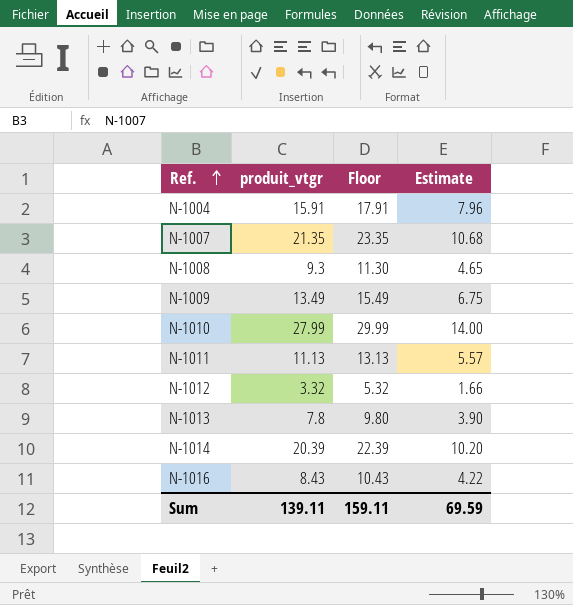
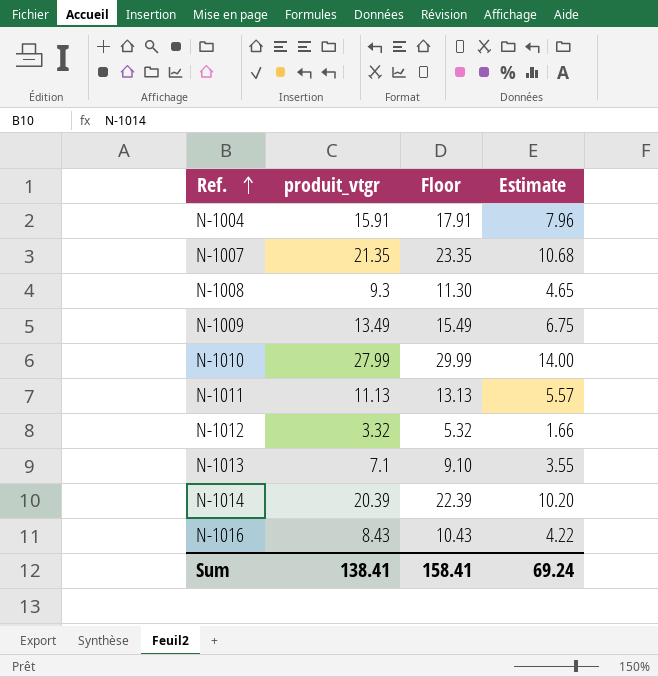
N-1013 | produit_vtgr: 7.8 -> 7.1
N-1013 | Floor: 9.80 -> 9.10
N-1013 | Estimate: 3.90 -> 3.55
Sum | produit_vtgr: 139.11 -> 138.41
Sum | Floor: 159.11 -> 158.41
Sum | Estimate: 69.59 -> 69.24

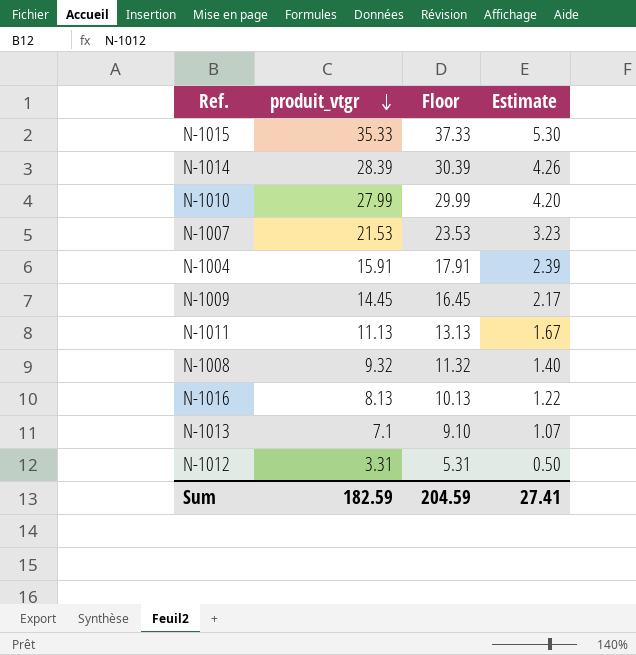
row order: Ref. ascending -> produit_vtgr descending
column Estimate | formula: [produit_vtgr] * 0.5 -> [produit_vtgr] * 0.15
row N-1015: none -> 35.33 | 37.33 | 5.30
N-1014 | produit_vtgr: 20.39 -> 28.39
N-1014 | Floor: 22.39 -> 30.39
N-1007 | produit_vtgr: 21.35 -> 21.53
N-1007 | Floor: 23.35 -> 23.53
N-1009 | produit_vtgr: 13.49 -> 14.45
N-1009 | Floor: 15.49 -> 16.45
N-1008 | produit_vtgr: 9.3 -> 9.32
N-1008 | Floor: 11.30 -> 11.32
N-1016 | produit_vtgr: 8.43 -> 8.13
N-1016 | Floor: 10.43 -> 10.13
N-1012 | produit_vtgr: 3.32 -> 3.31
N-1012 | Floor: 5.32 -> 5.31
Sum | produit_vtgr: 138.41 -> 182.59
Sum | Floor: 158.41 -> 204.59
Sum | Estimate: 69.24 -> 27.41

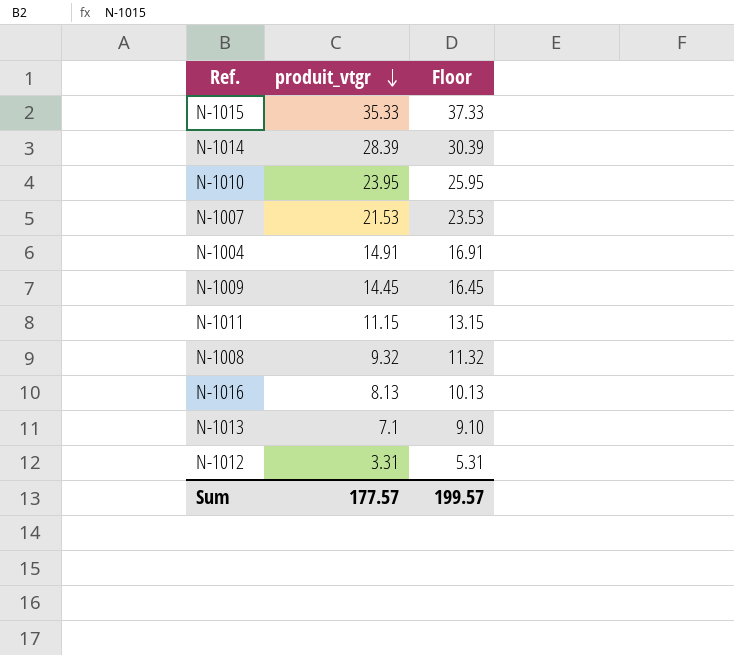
column Estimate | formula: [produit_vtgr] * 0.15 -> none
N-1010 | produit_vtgr: 27.99 -> 23.95
N-1010 | Floor: 29.99 -> 25.95
N-1004 | produit_vtgr: 15.91 -> 14.91
N-1004 | Floor: 17.91 -> 16.91
N-1011 | produit_vtgr: 11.13 -> 11.15
N-1011 | Floor: 13.13 -> 13.15
Sum | produit_vtgr: 182.59 -> 177.57
Sum | Floor: 204.59 -> 199.57

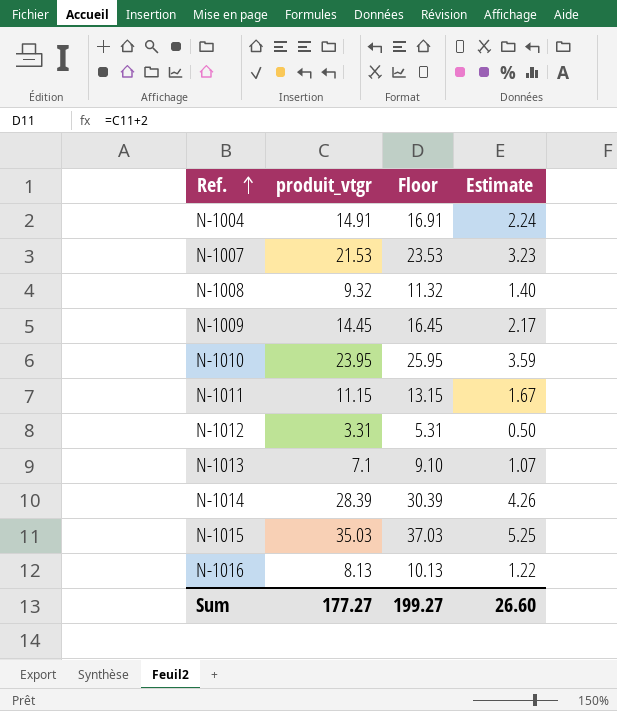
row order: produit_vtgr descending -> Ref. ascending
column Estimate | formula: none -> [produit_vtgr] * 0.15
N-1015 | produit_vtgr: 35.33 -> 35.03
N-1015 | Floor: 37.33 -> 37.03
Sum | produit_vtgr: 177.57 -> 177.27
Sum | Floor: 199.57 -> 199.27

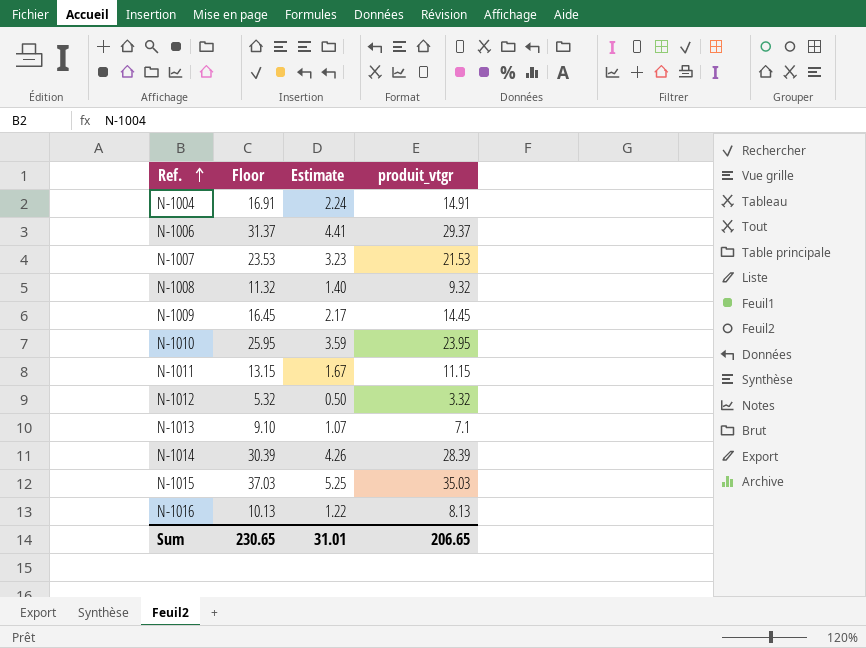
column produit_vtgr | position: 2 -> 4
row N-1006: none -> 31.37 | 4.41 | 29.37
N-1012 | Floor: 5.31 -> 5.32
N-1012 | produit_vtgr: 3.31 -> 3.32
Sum | Floor: 199.27 -> 230.65
Sum | Estimate: 26.60 -> 31.01
Sum | produit_vtgr: 177.27 -> 206.65

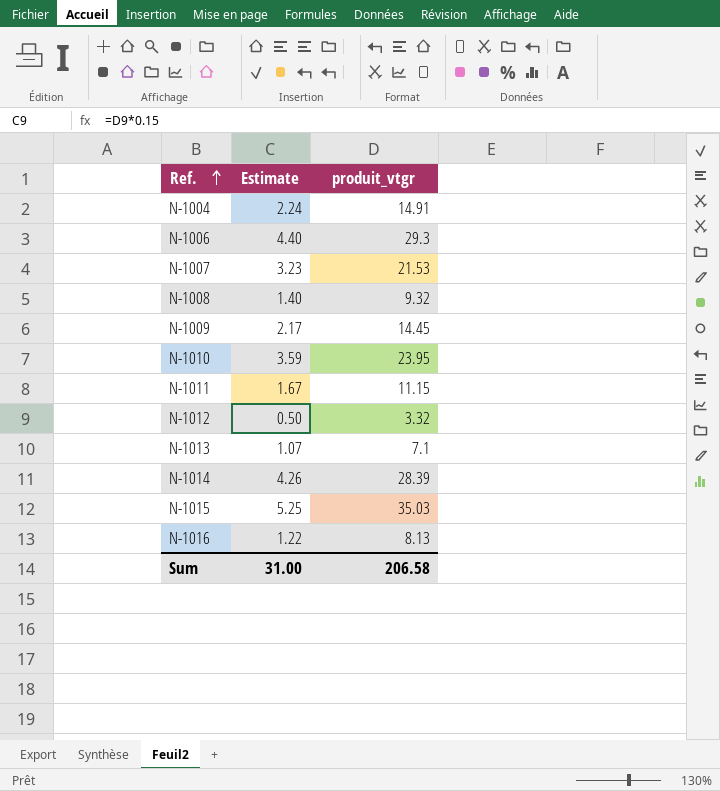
column Floor | formula: [produit_vtgr] + 2 -> none
N-1006 | Estimate: 4.41 -> 4.40
N-1006 | produit_vtgr: 29.37 -> 29.3
Sum | Estimate: 31.01 -> 31.00
Sum | produit_vtgr: 206.65 -> 206.58

